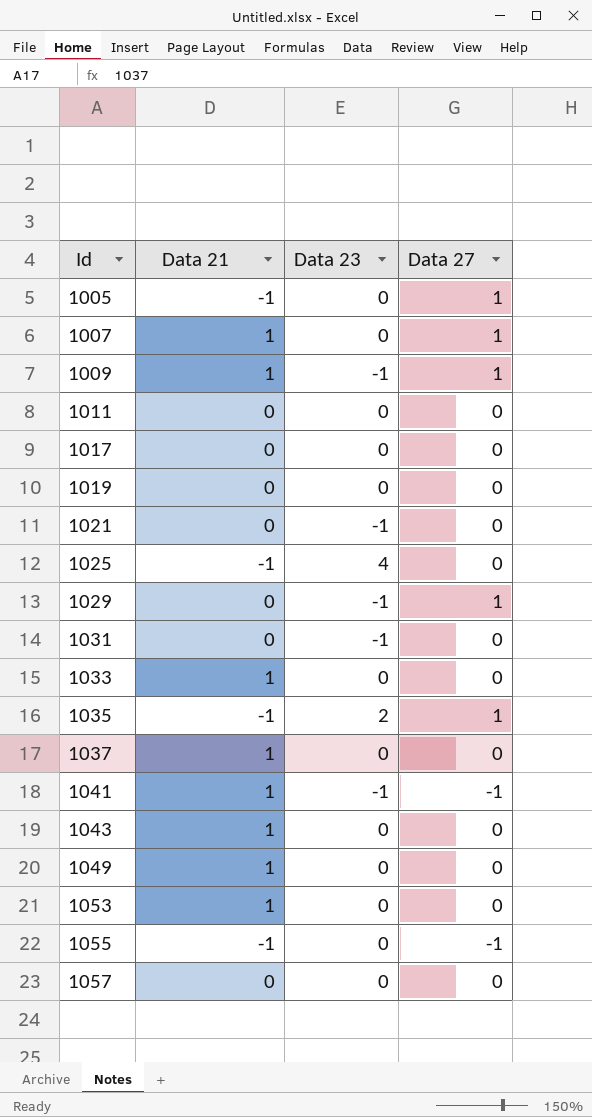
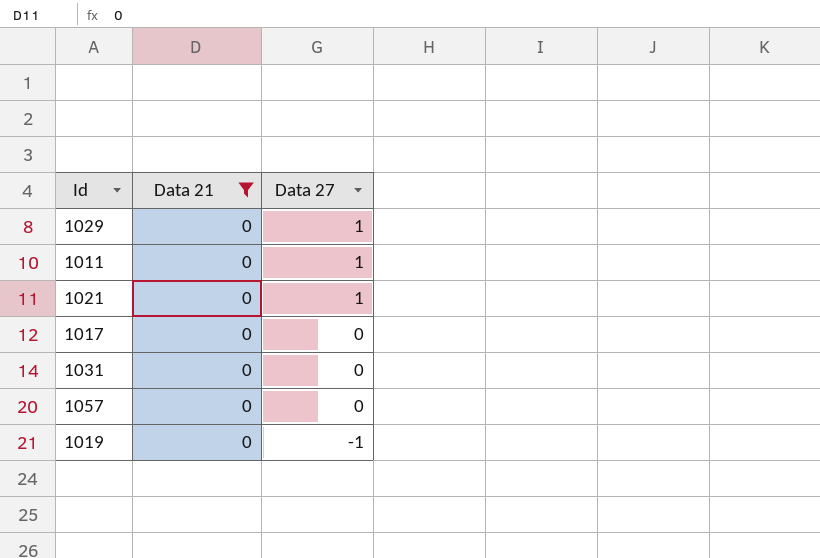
filter: none -> Data 21 = 0
row order: Id ascending -> Data 27 descending
column Data 23 | position: 3 -> none
1011 | Data 27: 0 -> 1
1021 | Data 27: 0 -> 1
1019 | Data 27: 0 -> -1

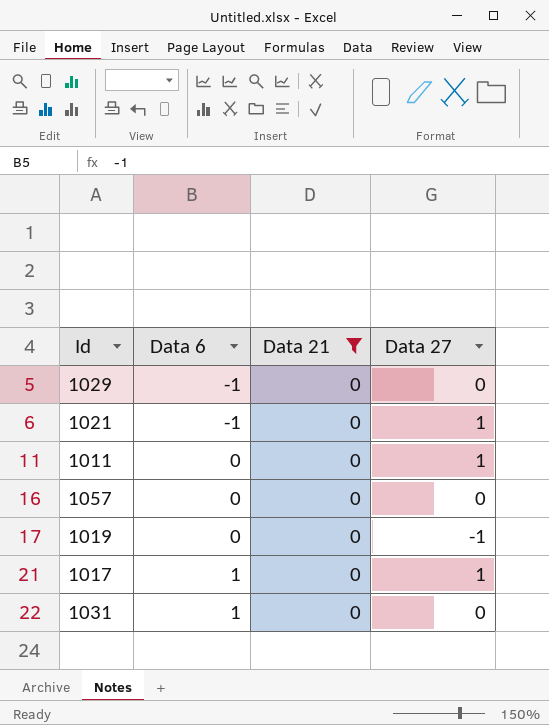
row order: Data 27 descending -> Data 6 ascending
column Data 6 | position: none -> 2
1029 | Data 27: 1 -> 0
1017 | Data 27: 0 -> 1

